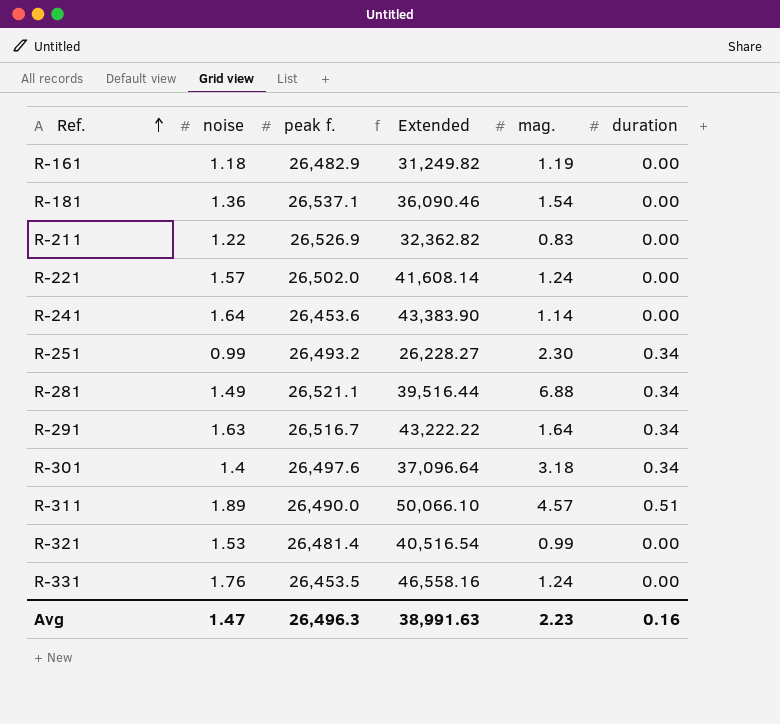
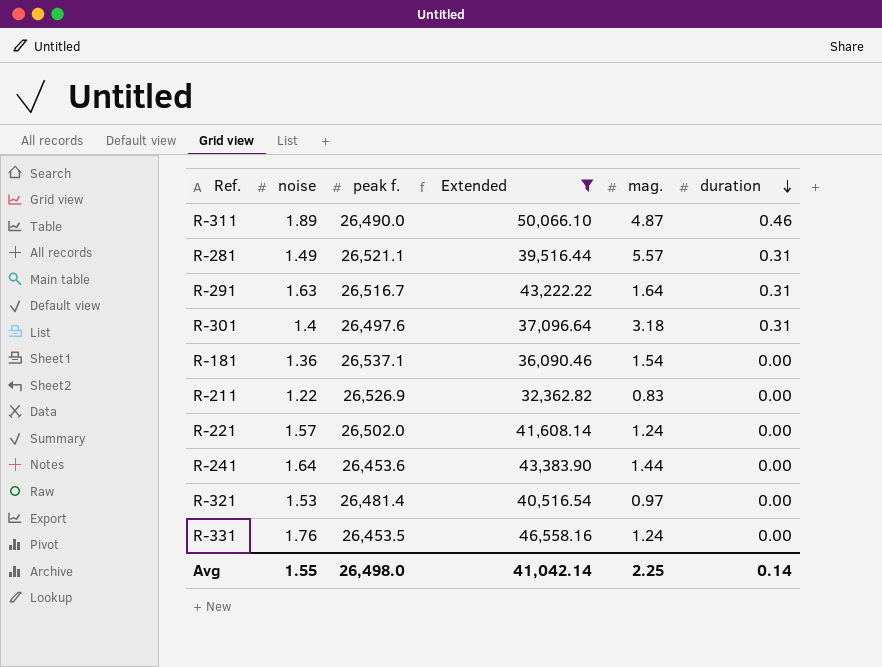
filter: none -> Extended >= 32,362.82
row order: Ref. ascending -> duration descending
R-311 | mag.: 4.57 -> 4.87
R-311 | duration: 0.51 -> 0.46
R-281 | mag.: 6.88 -> 5.57
R-281 | duration: 0.34 -> 0.31
R-291 | duration: 0.34 -> 0.31
R-301 | duration: 0.34 -> 0.31
R-241 | mag.: 1.14 -> 1.44
R-321 | mag.: 0.99 -> 0.97
Avg | noise: 1.47 -> 1.55
Avg | peak f.: 26,496.3 -> 26,498.0
Avg | Extended: 38,991.63 -> 41,042.14
Avg | mag.: 2.23 -> 2.25
Avg | duration: 0.16 -> 0.14

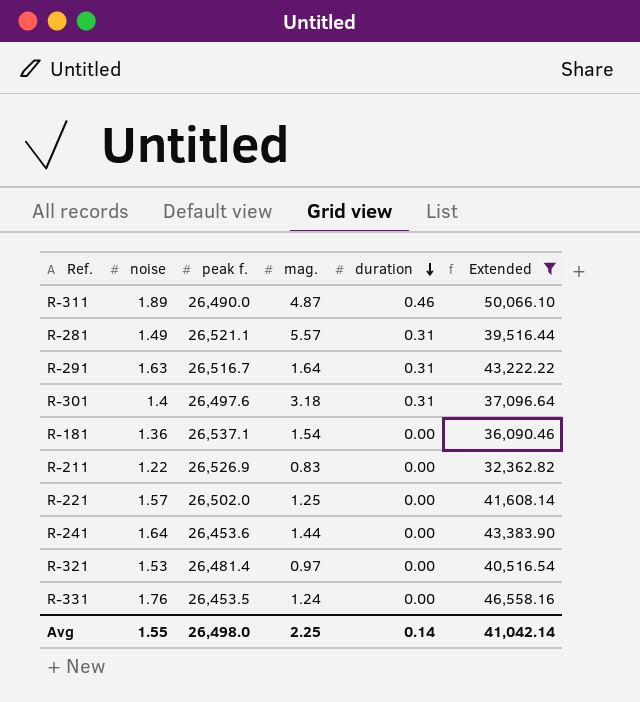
column Extended | position: 4 -> 6
R-221 | mag.: 1.24 -> 1.25

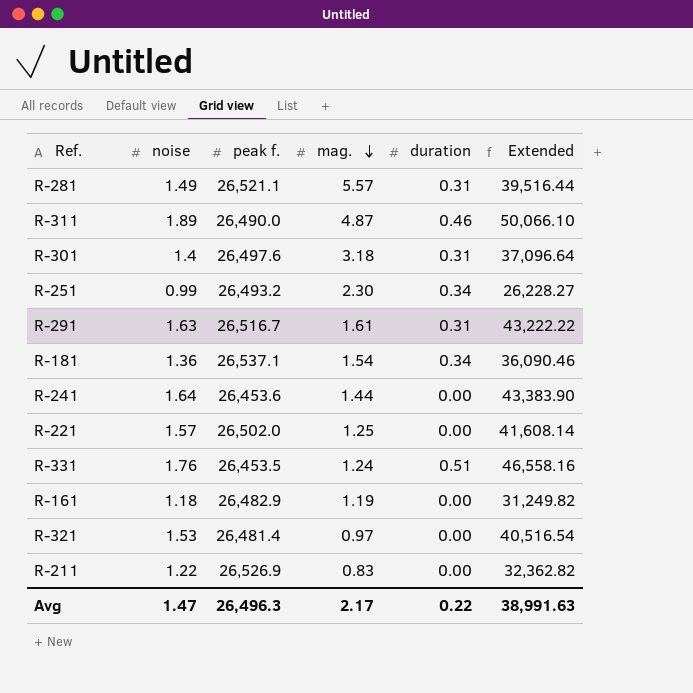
filter: Extended >= 32,362.82 -> none
row order: duration descending -> mag. descending
R-291 | mag.: 1.64 -> 1.61
R-181 | duration: 0.00 -> 0.34
R-331 | duration: 0.00 -> 0.51
Avg | noise: 1.55 -> 1.47
Avg | peak f.: 26,498.0 -> 26,496.3
Avg | mag.: 2.25 -> 2.17
Avg | duration: 0.14 -> 0.22
Avg | Extended: 41,042.14 -> 38,991.63

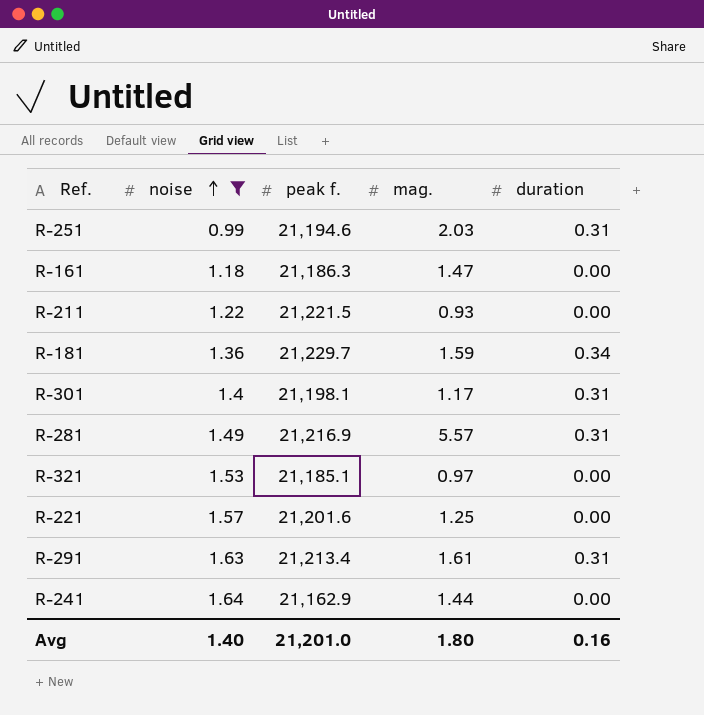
filter: none -> noise <= 1.64
row order: mag. descending -> noise ascending
column Extended | formula: [noise] * [peak f.] -> none
R-251 | peak f.: 26,493.2 -> 21,194.6
R-251 | mag.: 2.30 -> 2.03
R-251 | duration: 0.34 -> 0.31
R-161 | peak f.: 26,482.9 -> 21,186.3
R-161 | mag.: 1.19 -> 1.47
R-211 | peak f.: 26,526.9 -> 21,221.5
R-211 | mag.: 0.83 -> 0.93
R-181 | peak f.: 26,537.1 -> 21,229.7
R-181 | mag.: 1.54 -> 1.59
R-301 | peak f.: 26,497.6 -> 21,198.1
R-301 | mag.: 3.18 -> 1.17
R-281 | peak f.: 26,521.1 -> 21,216.9
R-321 | peak f.: 26,481.4 -> 21,185.1
R-221 | peak f.: 26,502.0 -> 21,201.6
R-291 | peak f.: 26,516.7 -> 21,213.4
R-241 | peak f.: 26,453.6 -> 21,162.9
Avg | noise: 1.47 -> 1.40
Avg | peak f.: 26,496.3 -> 21,201.0
Avg | mag.: 2.17 -> 1.80
Avg | duration: 0.22 -> 0.16

